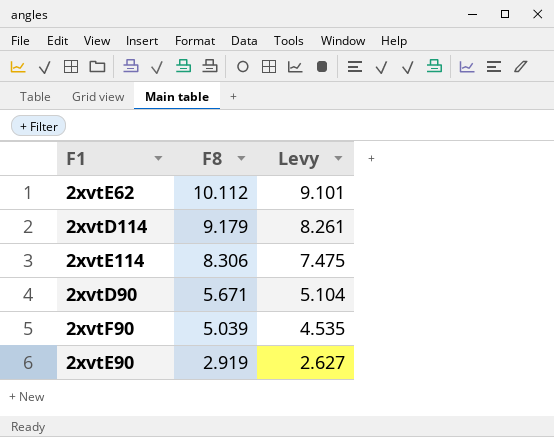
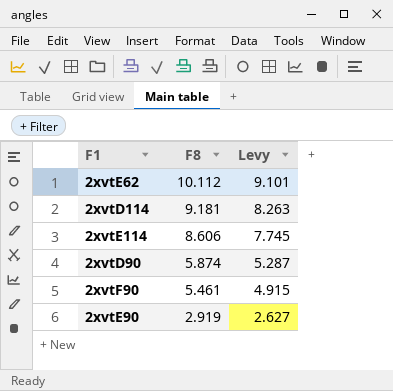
2xvtD114 | F8: 9.179 -> 9.181
2xvtD114 | Levy: 8.261 -> 8.263
2xvtE114 | F8: 8.306 -> 8.606
2xvtE114 | Levy: 7.475 -> 7.745
2xvtD90 | F8: 5.671 -> 5.874
2xvtD90 | Levy: 5.104 -> 5.287
2xvtF90 | F8: 5.039 -> 5.461
2xvtF90 | Levy: 4.535 -> 4.915

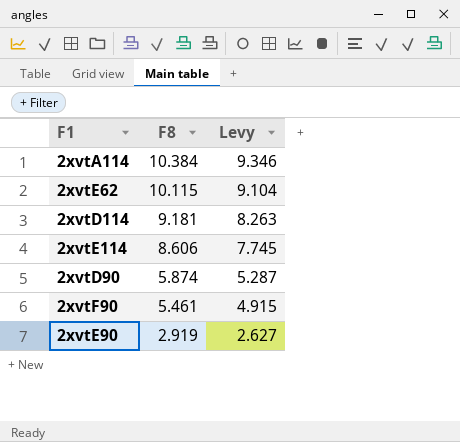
row 2xvtA114: none -> 10.384 | 9.346
2xvtE62 | F8: 10.112 -> 10.115
2xvtE62 | Levy: 9.101 -> 9.104

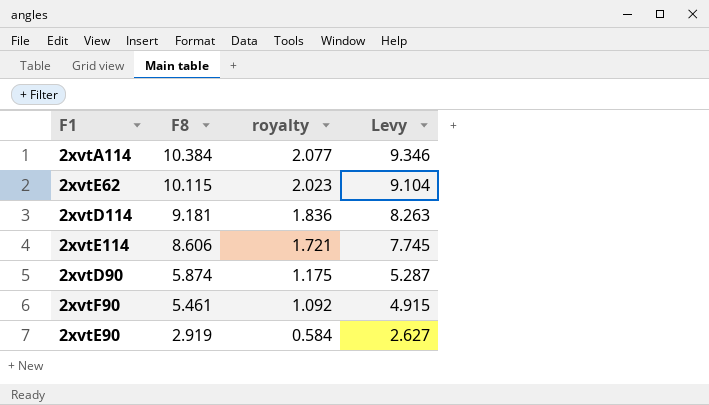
column royalty | formula: none -> [F8] * 0.2

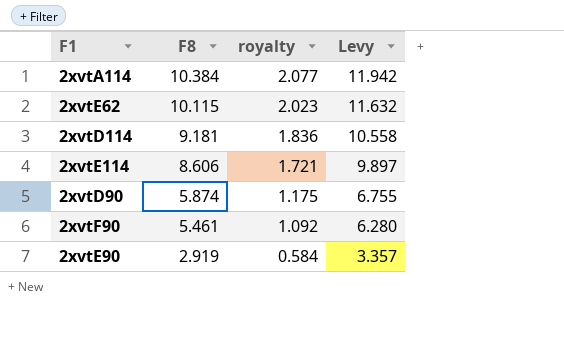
column Levy | formula: [F8] * 0.9 -> [F8] * 1.15

